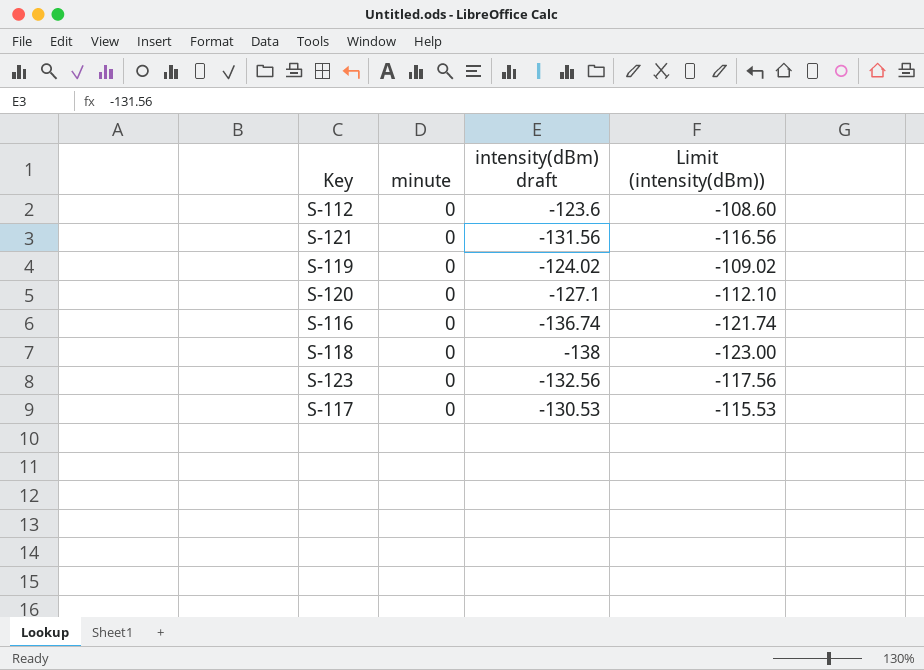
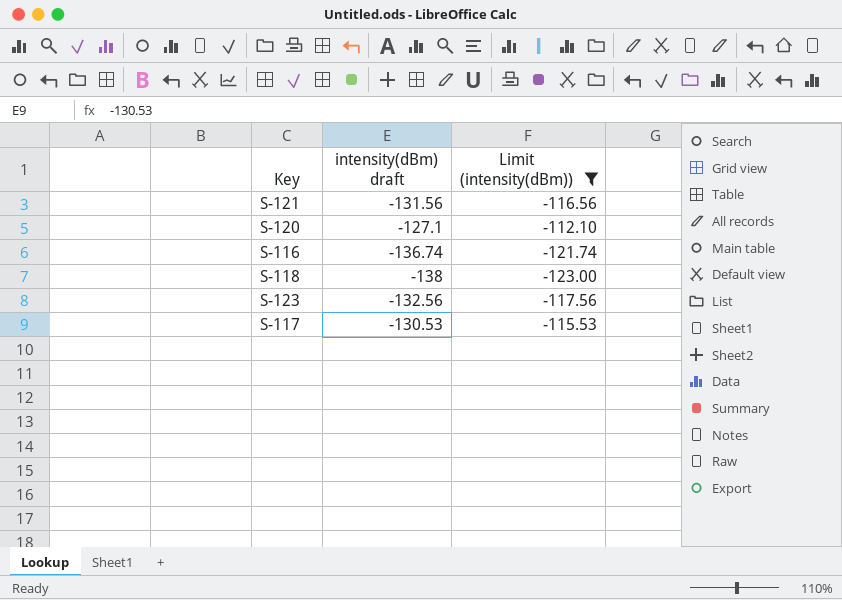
filter: none -> Limit (intensity(dBm)) <= -112.10
column minute | position: 2 -> none

